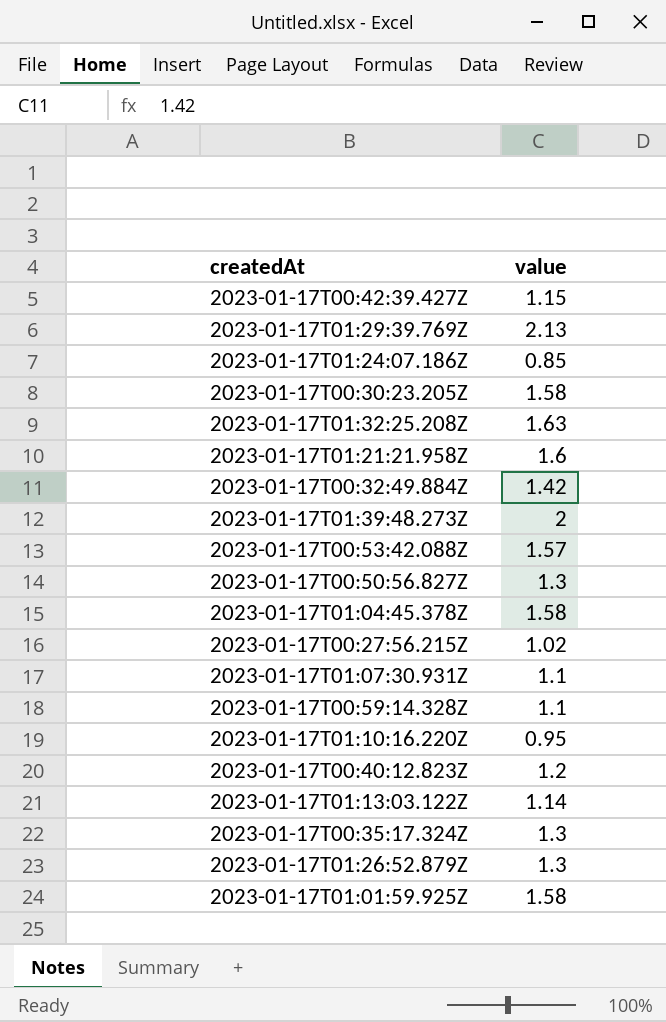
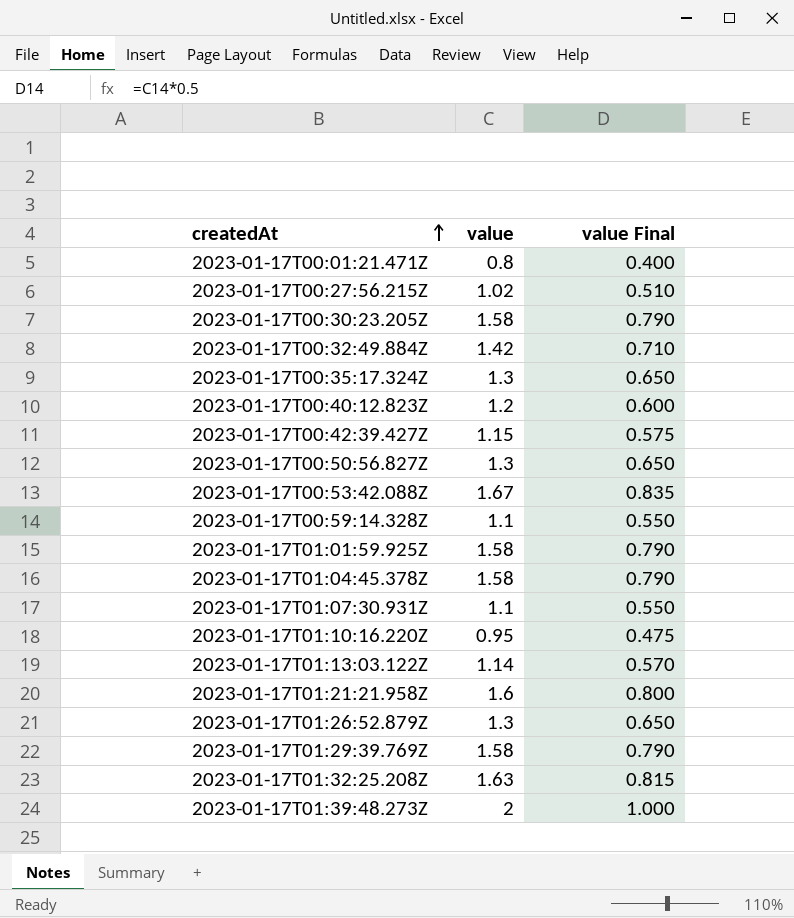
row order: none -> createdAt ascending
column value Final | formula: none -> [value] * 0.5
row 2023-01-17T01:24:07.186Z: 0.85 -> none
row 2023-01-17T00:01:21.471Z: none -> 0.8 | 0.400
2023-01-17T00:53:42.088Z | value: 1.57 -> 1.67
2023-01-17T01:29:39.769Z | value: 2.13 -> 1.58

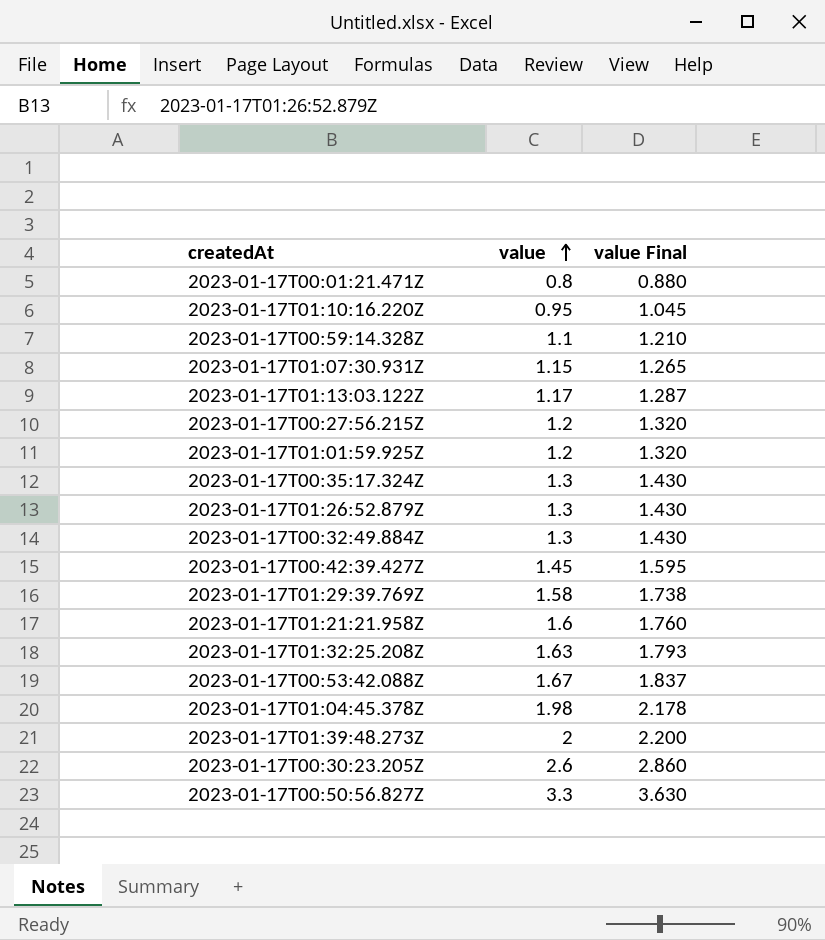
row order: createdAt ascending -> value ascending
column value Final | formula: [value] * 0.5 -> [value] * 1.1
row 2023-01-17T00:40:12.823Z: 1.2 | 0.600 -> none
2023-01-17T01:07:30.931Z | value: 1.1 -> 1.15
2023-01-17T01:13:03.122Z | value: 1.14 -> 1.17
2023-01-17T00:27:56.215Z | value: 1.02 -> 1.2
2023-01-17T01:01:59.925Z | value: 1.58 -> 1.2
2023-01-17T00:32:49.884Z | value: 1.42 -> 1.3
2023-01-17T00:42:39.427Z | value: 1.15 -> 1.45
2023-01-17T01:04:45.378Z | value: 1.58 -> 1.98
2023-01-17T00:30:23.205Z | value: 1.58 -> 2.6
2023-01-17T00:50:56.827Z | value: 1.3 -> 3.3

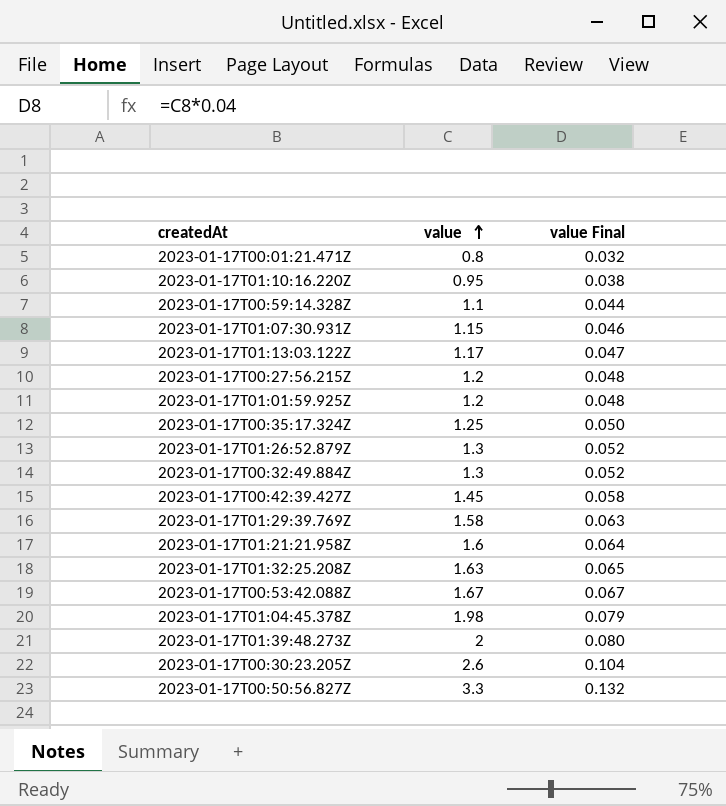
column value Final | formula: [value] * 1.1 -> [value] * 0.04
2023-01-17T00:35:17.324Z | value: 1.3 -> 1.25

